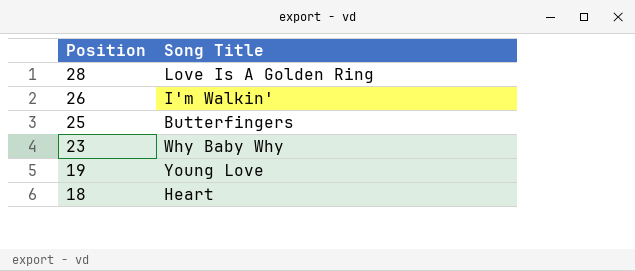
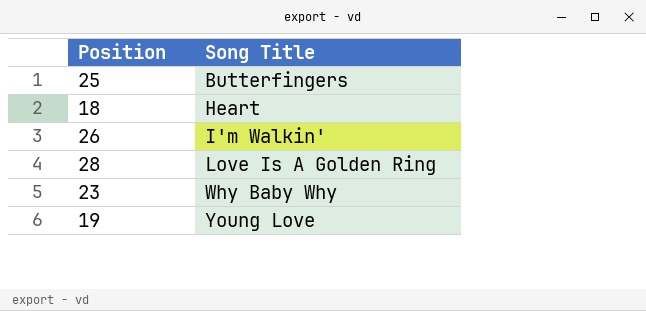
row order: Position descending -> Song Title ascending

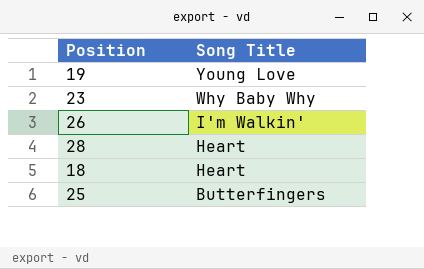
row order: Song Title ascending -> Song Title descending
28 | Song Title: Love Is A Golden Ring -> Heart

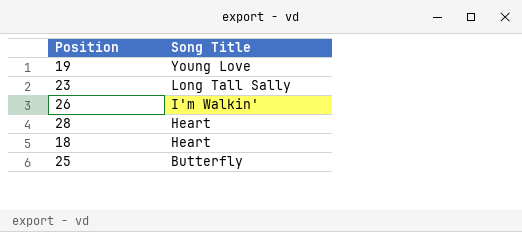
23 | Song Title: Why Baby Why -> Long Tall Sally
25 | Song Title: Butterfingers -> Butterfly

